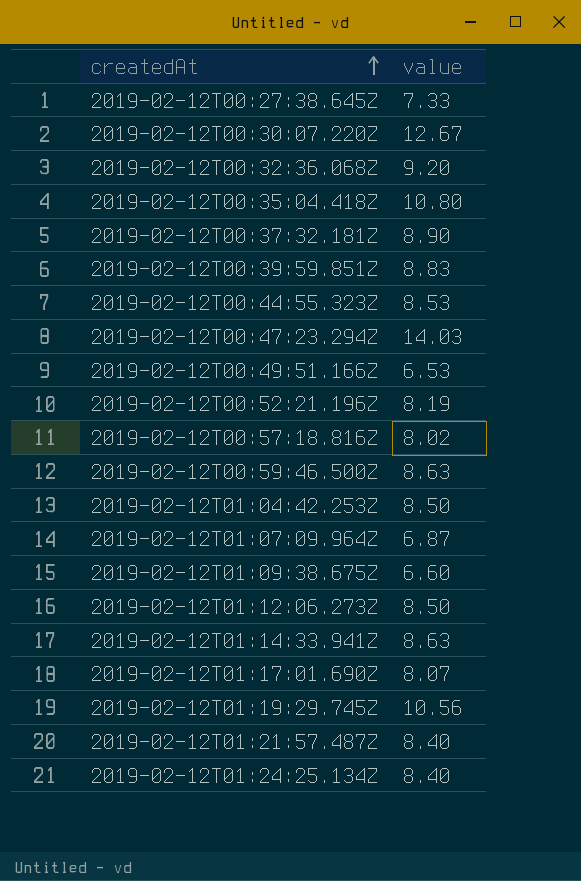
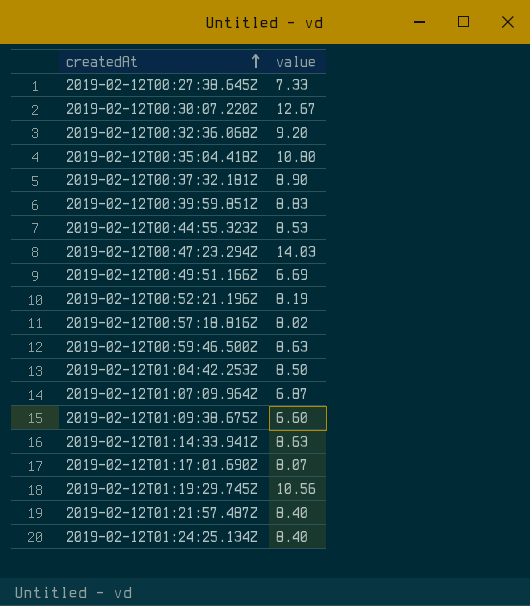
row 2019-02-12T01:12:06.273Z: 8.50 -> none
2019-02-12T00:49:51.166Z | value: 6.53 -> 6.69

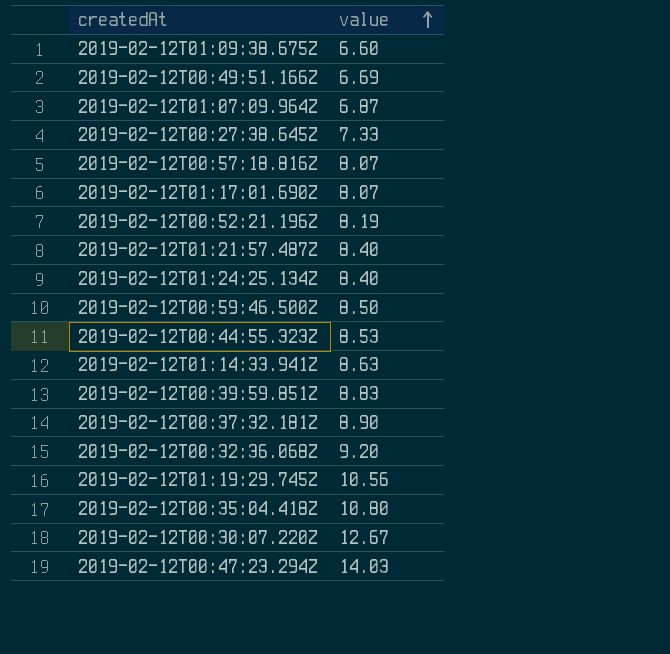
row order: createdAt ascending -> value ascending
row 2019-02-12T01:04:42.253Z: 8.50 -> none
2019-02-12T00:57:18.816Z | value: 8.02 -> 8.07
2019-02-12T00:59:46.500Z | value: 8.63 -> 8.50

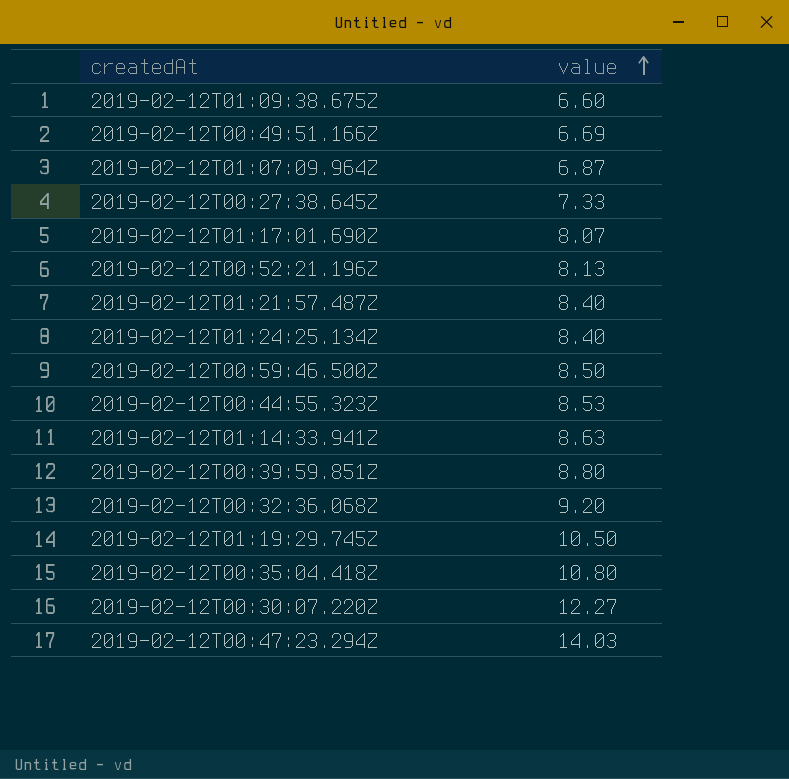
row 2019-02-12T00:57:18.816Z: 8.07 -> none
row 2019-02-12T00:37:32.181Z: 8.90 -> none
2019-02-12T00:52:21.196Z | value: 8.19 -> 8.13
2019-02-12T00:39:59.851Z | value: 8.83 -> 8.80
2019-02-12T01:19:29.745Z | value: 10.56 -> 10.50
2019-02-12T00:30:07.220Z | value: 12.67 -> 12.27

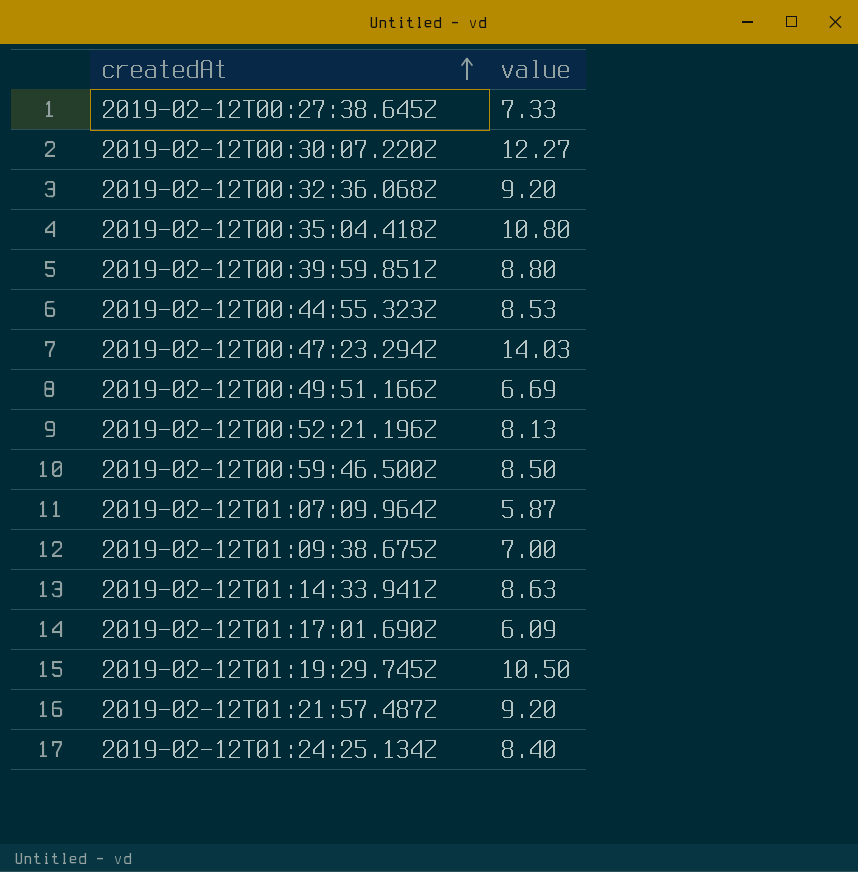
row order: value ascending -> createdAt ascending
2019-02-12T01:07:09.964Z | value: 6.87 -> 5.87
2019-02-12T01:09:38.675Z | value: 6.60 -> 7.00
2019-02-12T01:17:01.690Z | value: 8.07 -> 6.09
2019-02-12T01:21:57.487Z | value: 8.40 -> 9.20

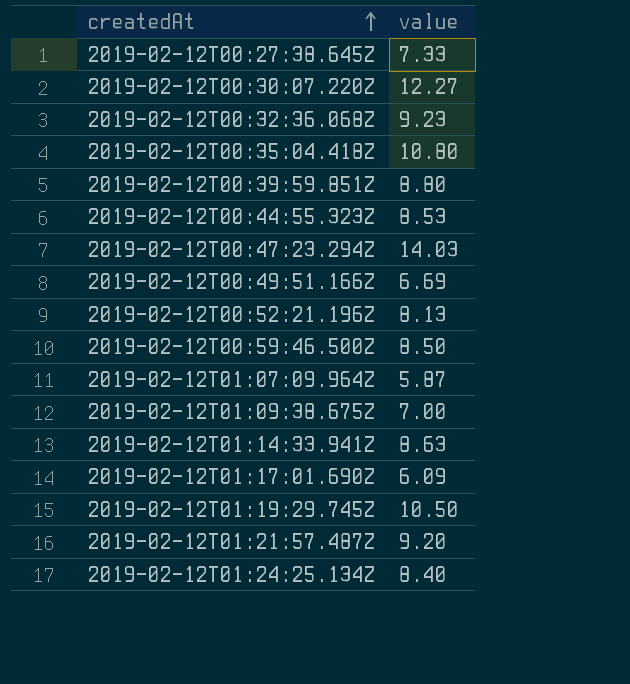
2019-02-12T00:32:36.068Z | value: 9.20 -> 9.23

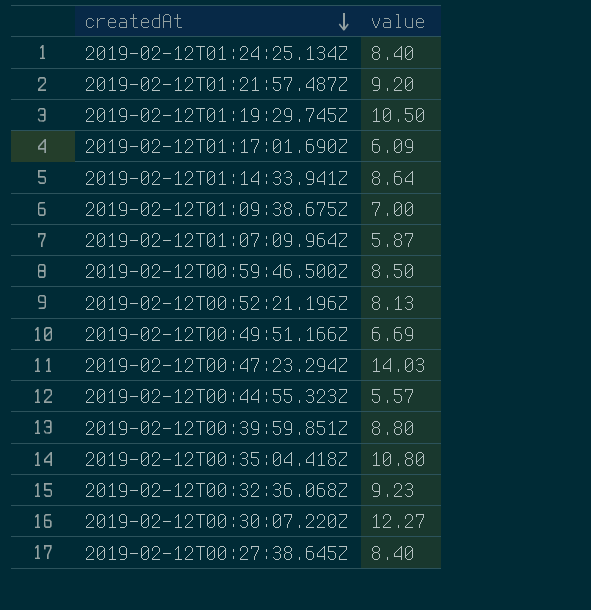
row order: createdAt ascending -> createdAt descending
2019-02-12T01:14:33.941Z | value: 8.63 -> 8.64
2019-02-12T00:44:55.323Z | value: 8.53 -> 5.57
2019-02-12T00:27:38.645Z | value: 7.33 -> 8.40

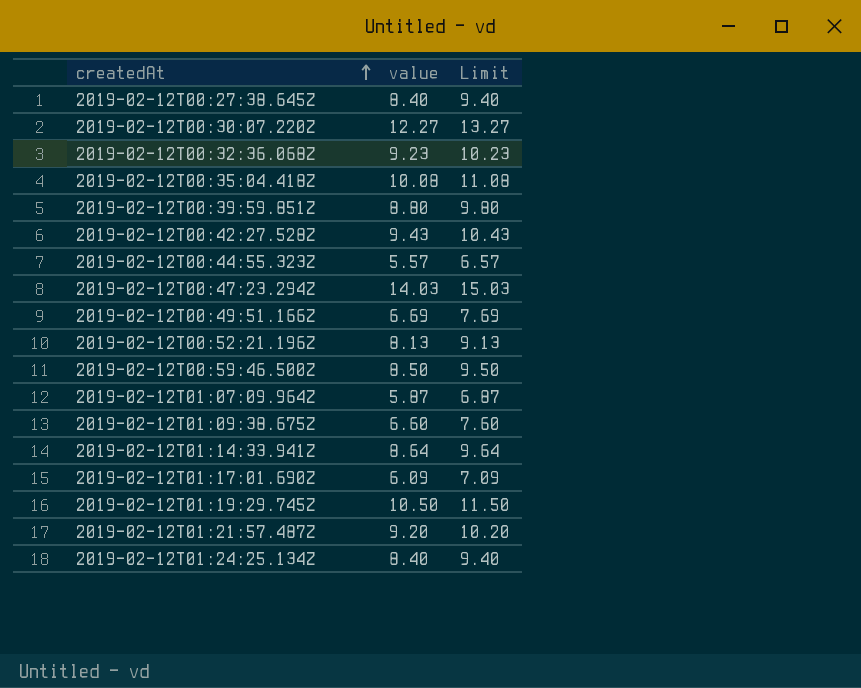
row order: createdAt descending -> createdAt ascending
column Limit | formula: none -> [value] + 1
2019-02-12T00:35:04.418Z | value: 10.80 -> 10.08
row 2019-02-12T00:42:27.528Z: none -> 9.43 | 10.43
2019-02-12T01:09:38.675Z | value: 7.00 -> 6.60

